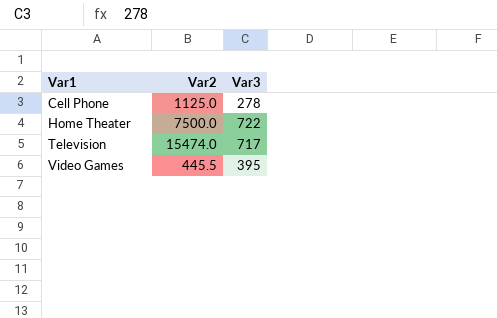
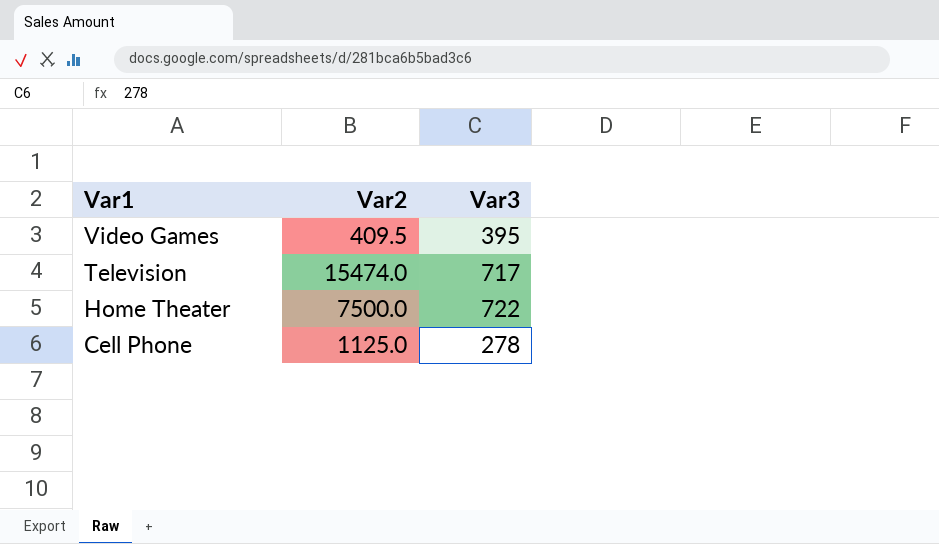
row order: Var1 ascending -> Var1 descending
Video Games | Var2: 445.5 -> 409.5

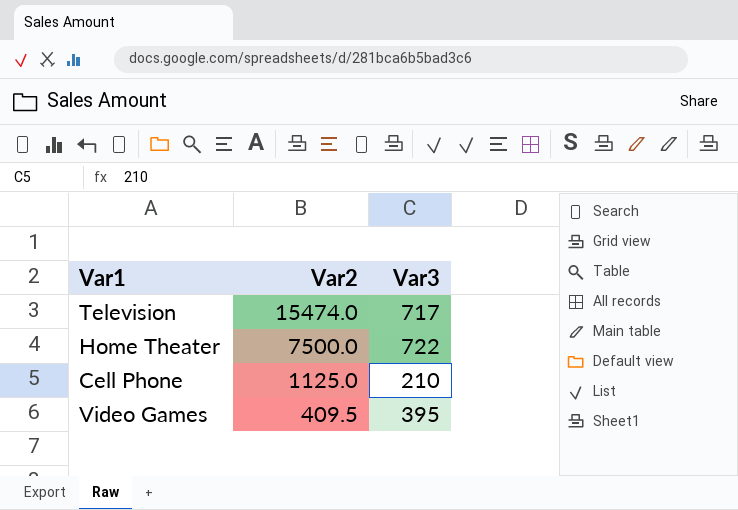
row order: Var1 descending -> Var2 descending
Cell Phone | Var3: 278 -> 210

